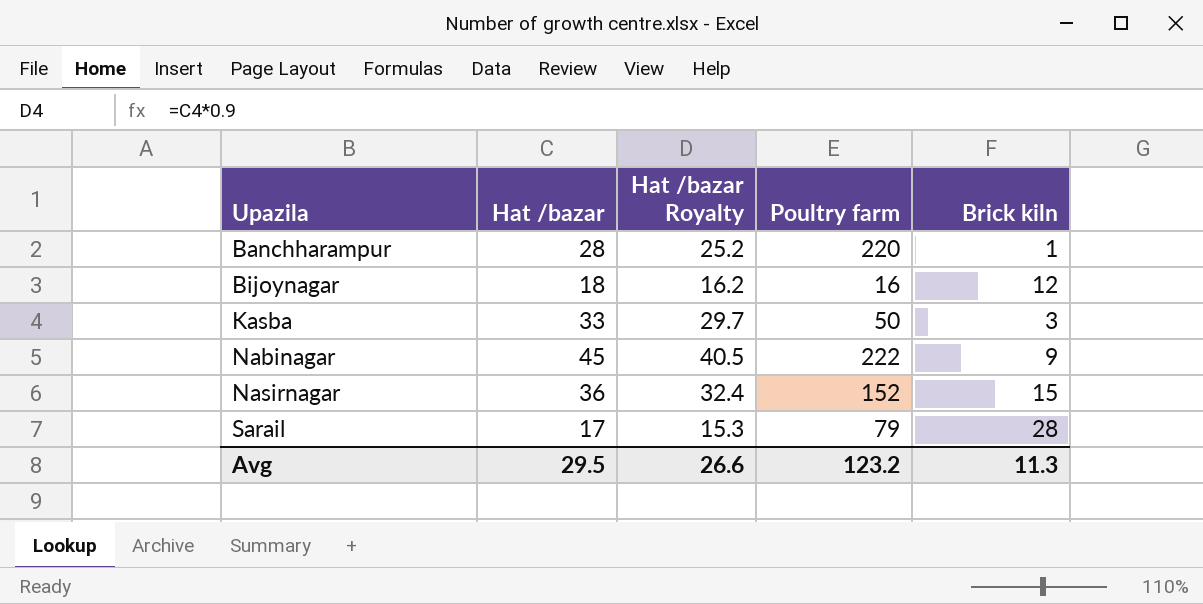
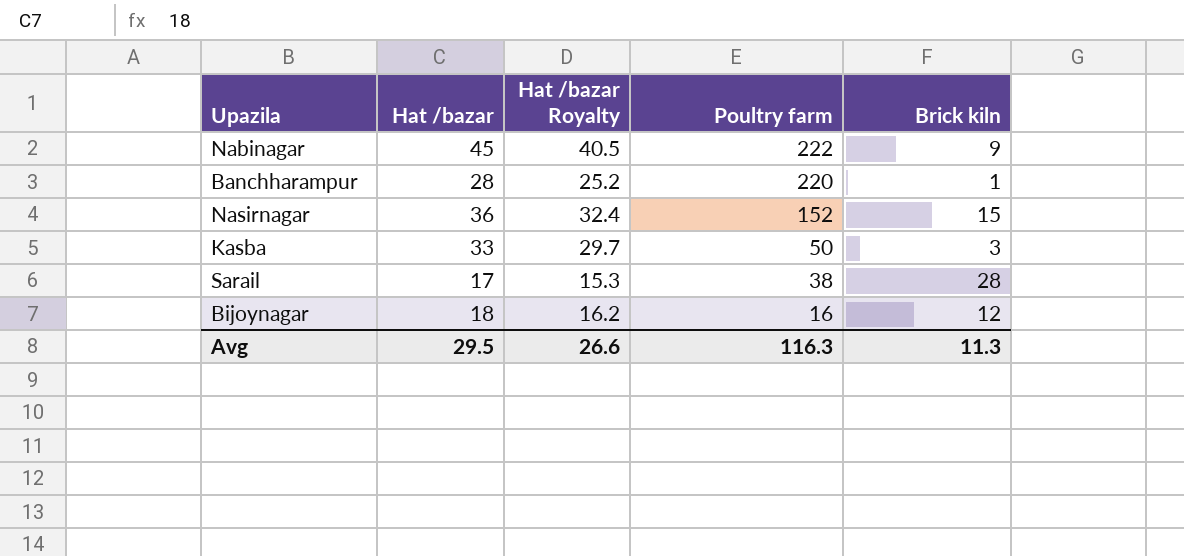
row order: Upazila ascending -> Poultry farm descending
Sarail | Poultry farm: 79 -> 38
Avg | Poultry farm: 123.2 -> 116.3

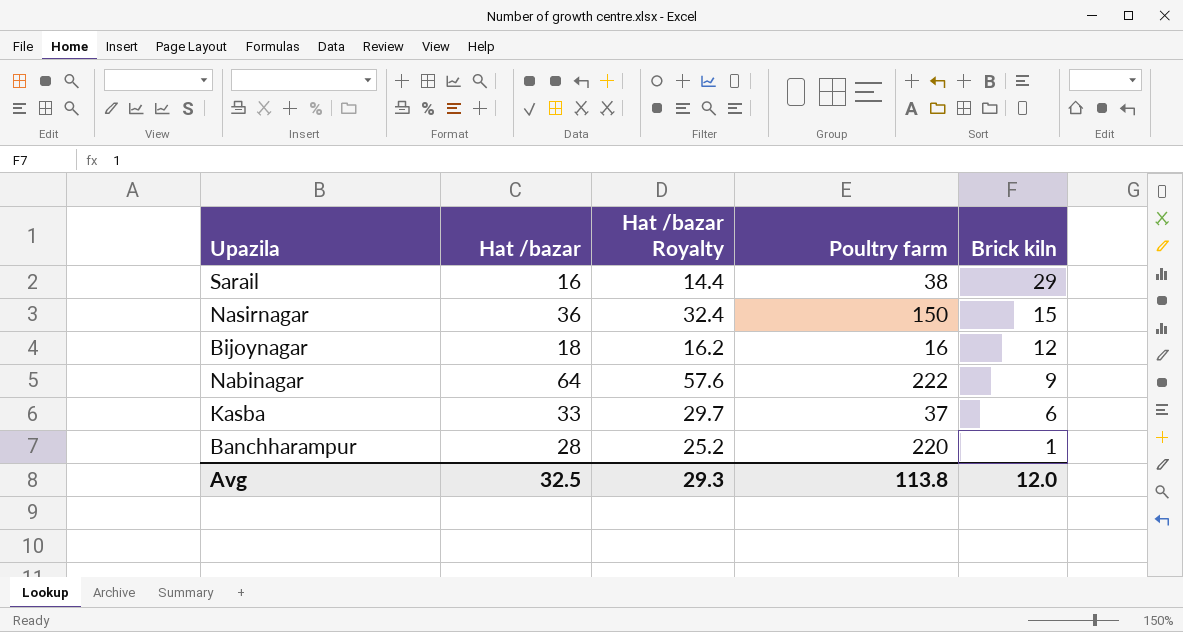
row order: Poultry farm descending -> Brick kiln descending
Sarail | Hat /bazar: 17 -> 16
Sarail | Hat /bazar Royalty: 15.3 -> 14.4
Sarail | Brick kiln: 28 -> 29
Nasirnagar | Poultry farm: 152 -> 150
Nabinagar | Hat /bazar: 45 -> 64
Nabinagar | Hat /bazar Royalty: 40.5 -> 57.6
Kasba | Poultry farm: 50 -> 37
Kasba | Brick kiln: 3 -> 6
Avg | Hat /bazar: 29.5 -> 32.5
Avg | Hat /bazar Royalty: 26.6 -> 29.3
Avg | Poultry farm: 116.3 -> 113.8
Avg | Brick kiln: 11.3 -> 12.0

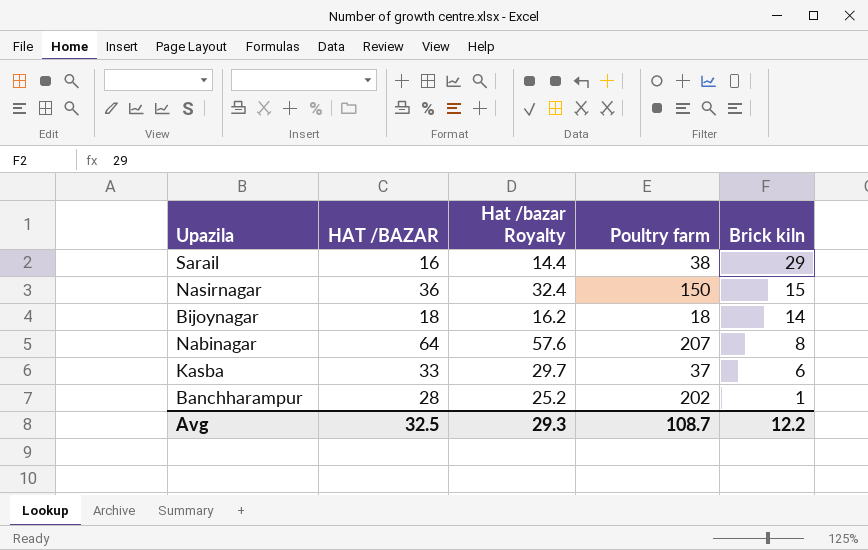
column name: Hat /bazar -> HAT /BAZAR
Bijoynagar | Poultry farm: 16 -> 18
Bijoynagar | Brick kiln: 12 -> 14
Nabinagar | Poultry farm: 222 -> 207
Nabinagar | Brick kiln: 9 -> 8
Banchharampur | Poultry farm: 220 -> 202
Avg | Poultry farm: 113.8 -> 108.7
Avg | Brick kiln: 12.0 -> 12.2

